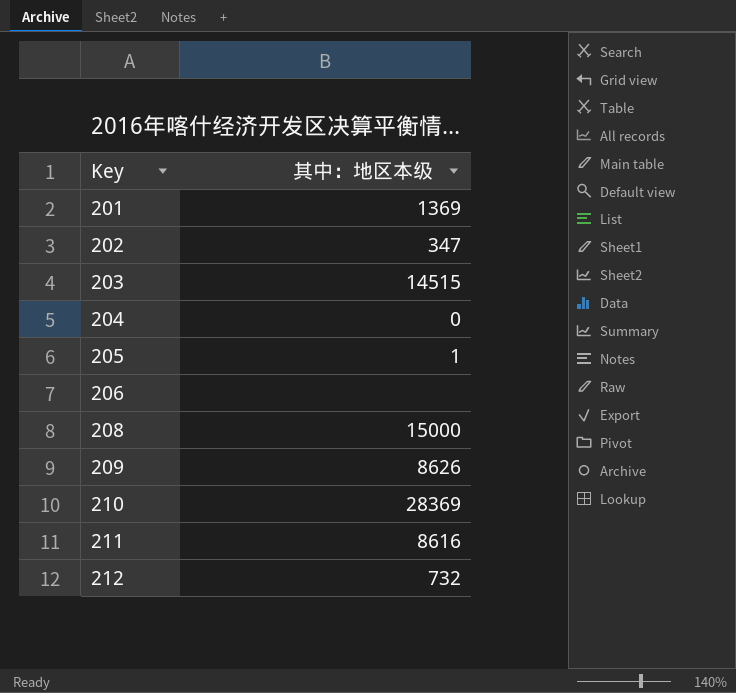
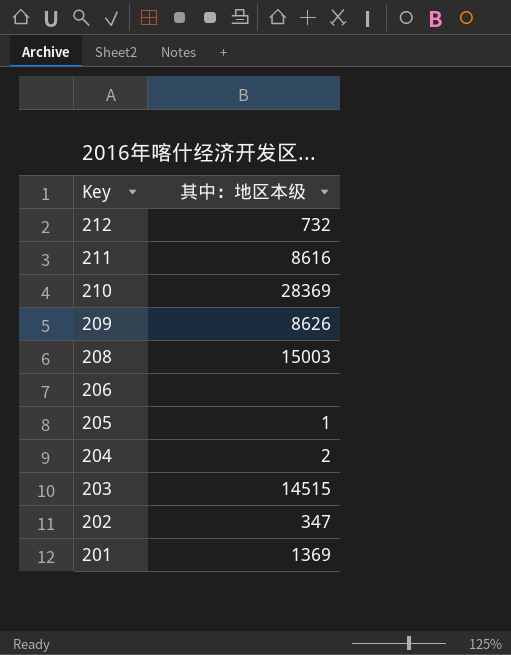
row order: Key ascending -> Key descending
208 | 其中：地区本级: 15000 -> 15003
204 | 其中：地区本级: 0 -> 2

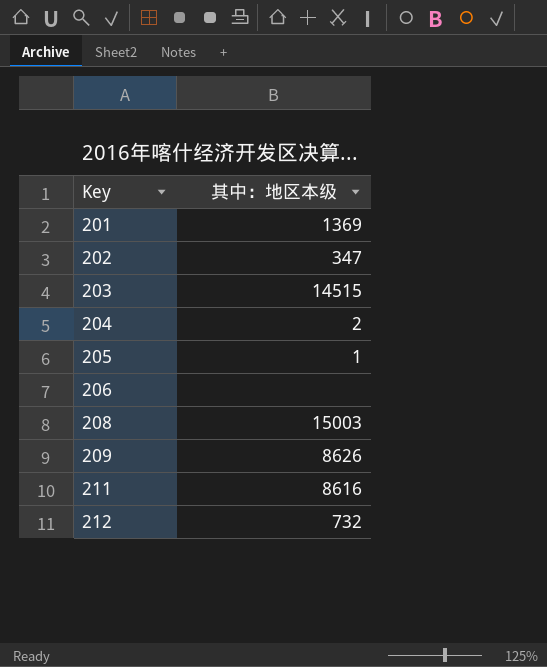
row order: Key descending -> Key ascending
row 210: 28369 -> none

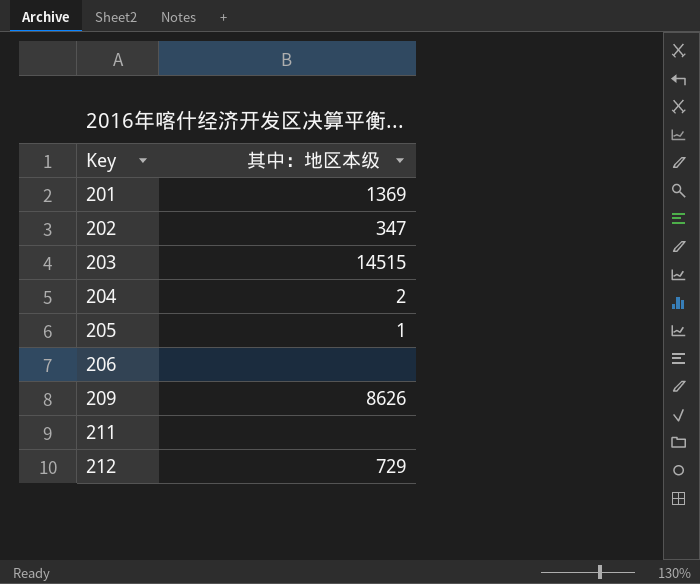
row 208: 15003 -> none
211 | 其中：地区本级: 8616 -> none
212 | 其中：地区本级: 732 -> 729

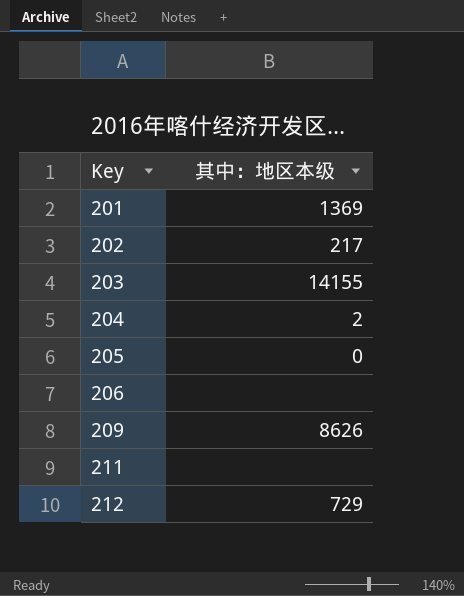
202 | 其中：地区本级: 347 -> 217
203 | 其中：地区本级: 14515 -> 14155
205 | 其中：地区本级: 1 -> 0

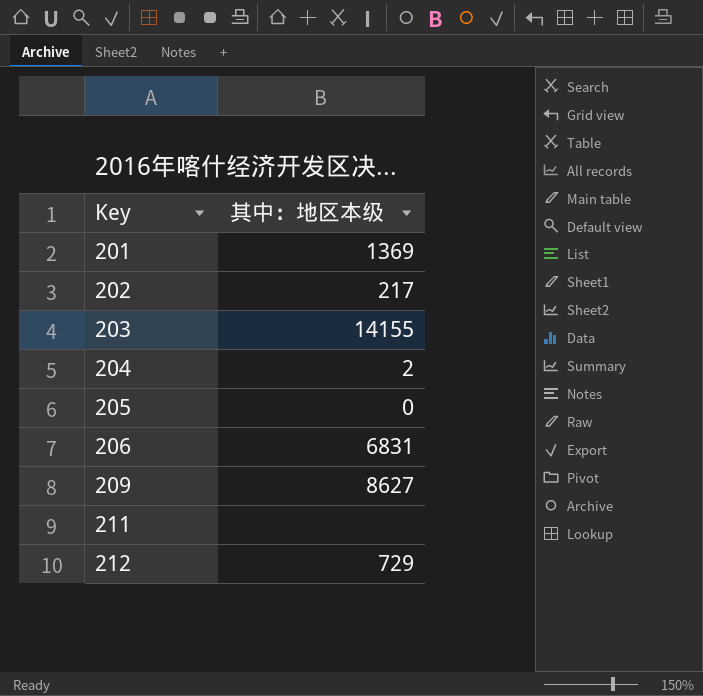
206 | 其中：地区本级: none -> 6831
209 | 其中：地区本级: 8626 -> 8627

